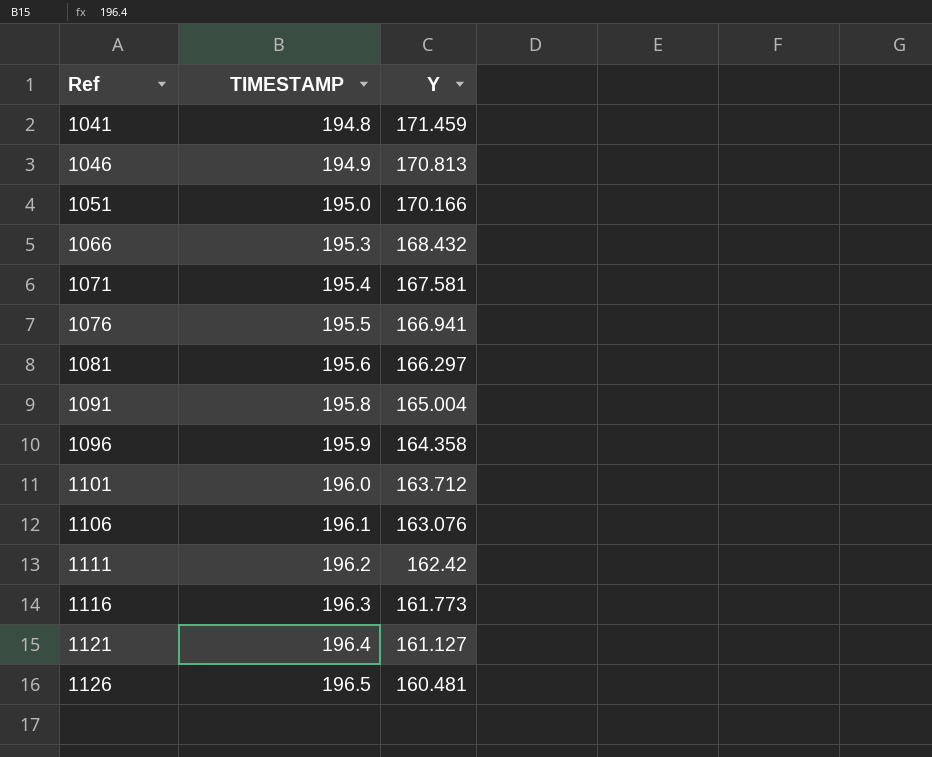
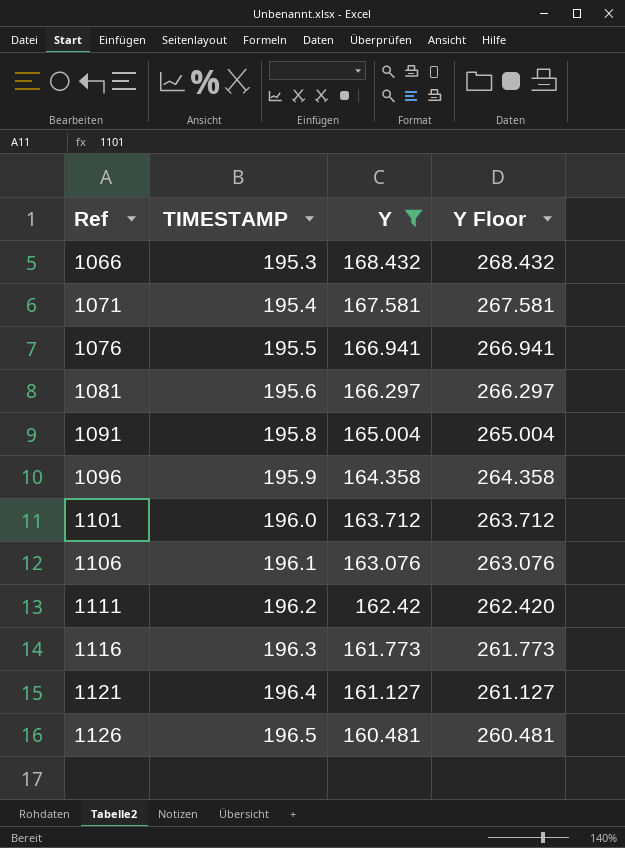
filter: none -> Y <= 168.432
column Y Floor | formula: none -> [Y] + 100

